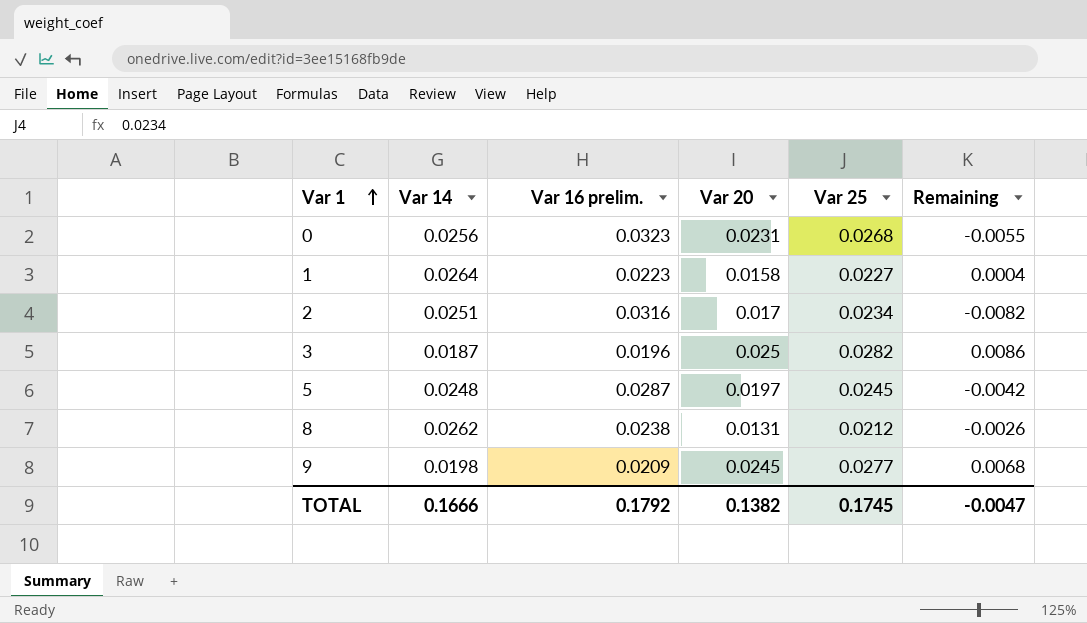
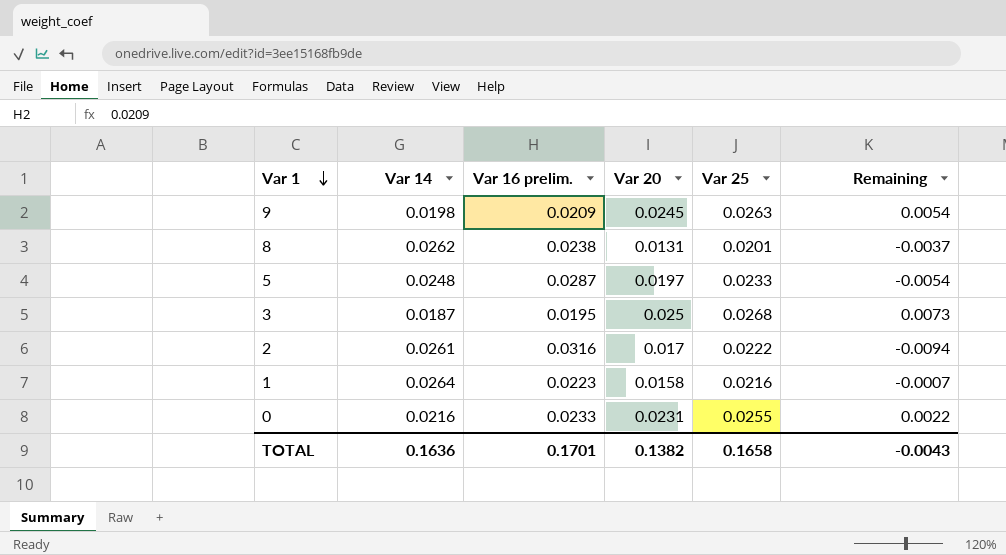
row order: Var 1 ascending -> Var 1 descending
9 | Var 25: 0.0277 -> 0.0263
9 | Remaining: 0.0068 -> 0.0054
8 | Var 25: 0.0212 -> 0.0201
8 | Remaining: -0.0026 -> -0.0037
5 | Var 25: 0.0245 -> 0.0233
5 | Remaining: -0.0042 -> -0.0054
3 | Var 16 prelim.: 0.0196 -> 0.0195
3 | Var 25: 0.0282 -> 0.0268
3 | Remaining: 0.0086 -> 0.0073
2 | Var 14: 0.0251 -> 0.0261
2 | Var 25: 0.0234 -> 0.0222
2 | Remaining: -0.0082 -> -0.0094
1 | Var 25: 0.0227 -> 0.0216
1 | Remaining: 0.0004 -> -0.0007
0 | Var 14: 0.0256 -> 0.0216
0 | Var 16 prelim.: 0.0323 -> 0.0233
0 | Var 25: 0.0268 -> 0.0255
0 | Remaining: -0.0055 -> 0.0022
TOTAL | Var 14: 0.1666 -> 0.1636
TOTAL | Var 16 prelim.: 0.1792 -> 0.1701
TOTAL | Var 25: 0.1745 -> 0.1658
TOTAL | Remaining: -0.0047 -> -0.0043

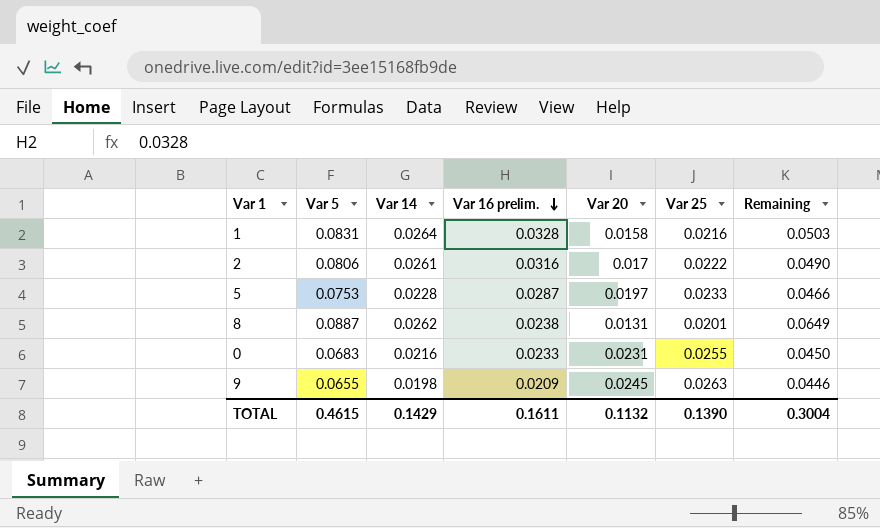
row order: Var 1 descending -> Var 16 prelim. descending
column Var 5 | position: none -> 2
column Remaining | formula: [Var 25] - [Var 16 prelim.] -> [Var 5] - [Var 16 prelim.]
row 3: 0.0187 | 0.0195 | 0.025 | 0.0268 | 0.0073 -> none
1 | Var 16 prelim.: 0.0223 -> 0.0328
5 | Var 14: 0.0248 -> 0.0228
TOTAL | Var 14: 0.1636 -> 0.1429
TOTAL | Var 16 prelim.: 0.1701 -> 0.1611
TOTAL | Var 20: 0.1382 -> 0.1132
TOTAL | Var 25: 0.1658 -> 0.1390
TOTAL | Remaining: -0.0043 -> 0.3004

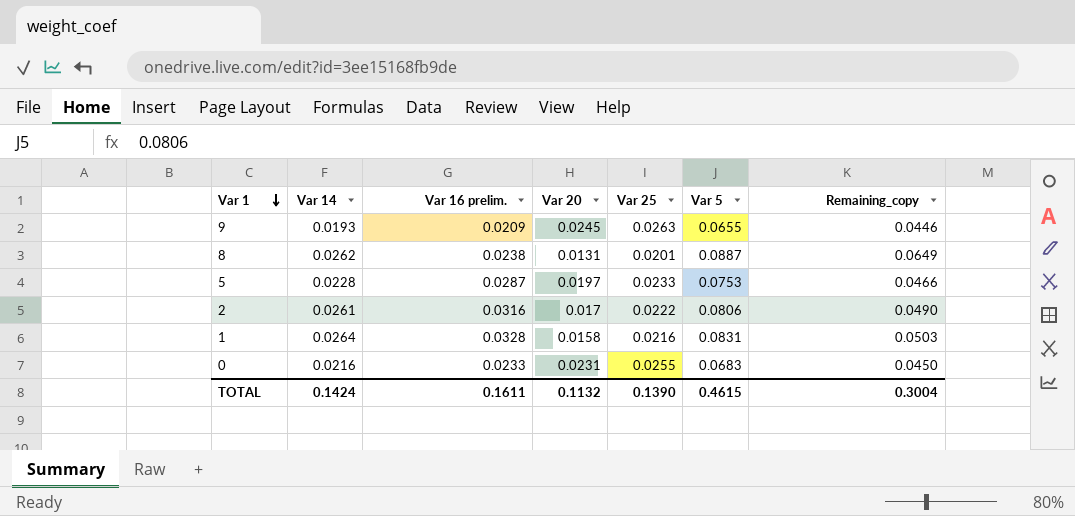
row order: Var 16 prelim. descending -> Var 1 descending
column Var 5 | position: 2 -> 6
column name: Remaining -> Remaining_copy
9 | Var 14: 0.0198 -> 0.0193
TOTAL | Var 14: 0.1429 -> 0.1424

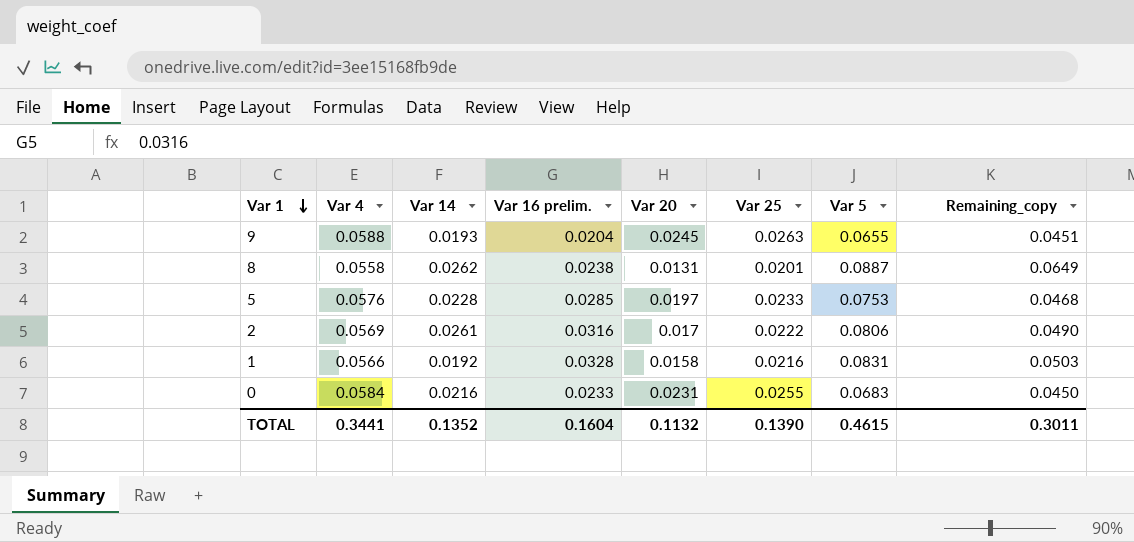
column Var 4 | position: none -> 2
9 | Var 16 prelim.: 0.0209 -> 0.0204
9 | Remaining_copy: 0.0446 -> 0.0451
5 | Var 16 prelim.: 0.0287 -> 0.0285
5 | Remaining_copy: 0.0466 -> 0.0468
1 | Var 14: 0.0264 -> 0.0192
TOTAL | Var 14: 0.1424 -> 0.1352
TOTAL | Var 16 prelim.: 0.1611 -> 0.1604
TOTAL | Remaining_copy: 0.3004 -> 0.3011

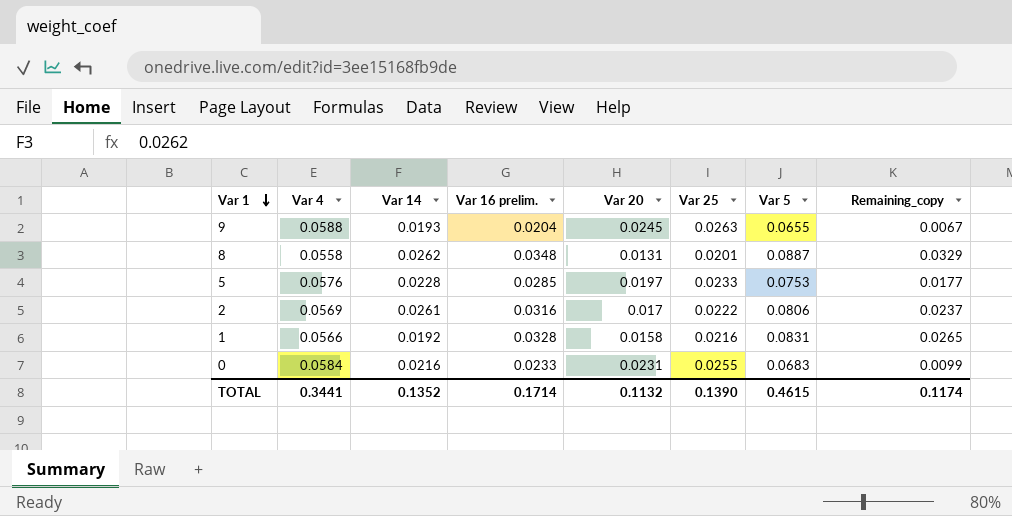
column Remaining_copy | formula: [Var 5] - [Var 16 prelim.] -> [Var 5] - [Var 4]
8 | Var 16 prelim.: 0.0238 -> 0.0348
TOTAL | Var 16 prelim.: 0.1604 -> 0.1714
TOTAL | Remaining_copy: 0.3011 -> 0.1174

